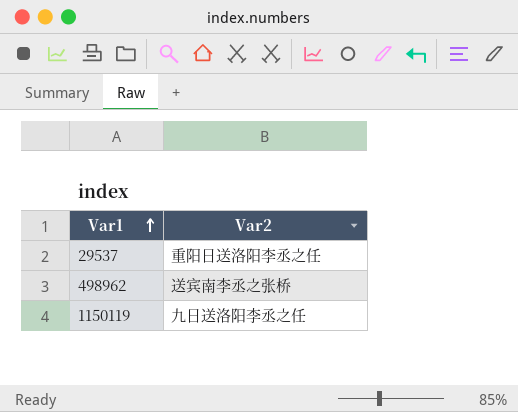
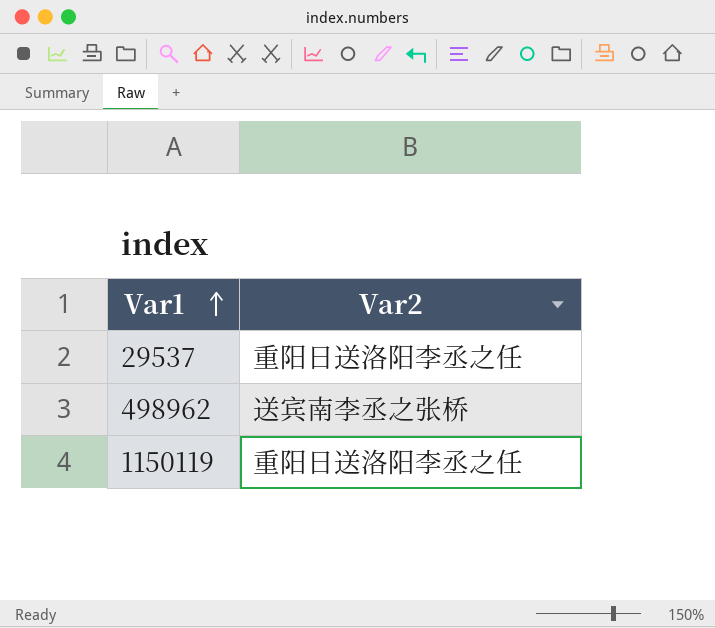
1150119 | Var2: 九日送洛阳李丞之任 -> 重阳日送洛阳李丞之任

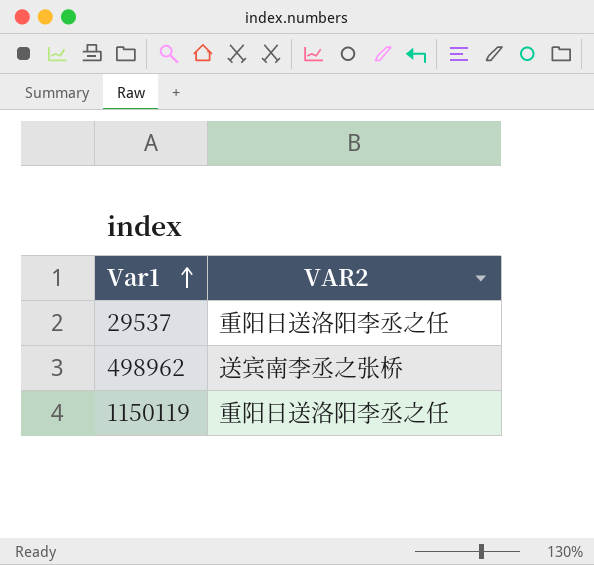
column name: Var2 -> VAR2

